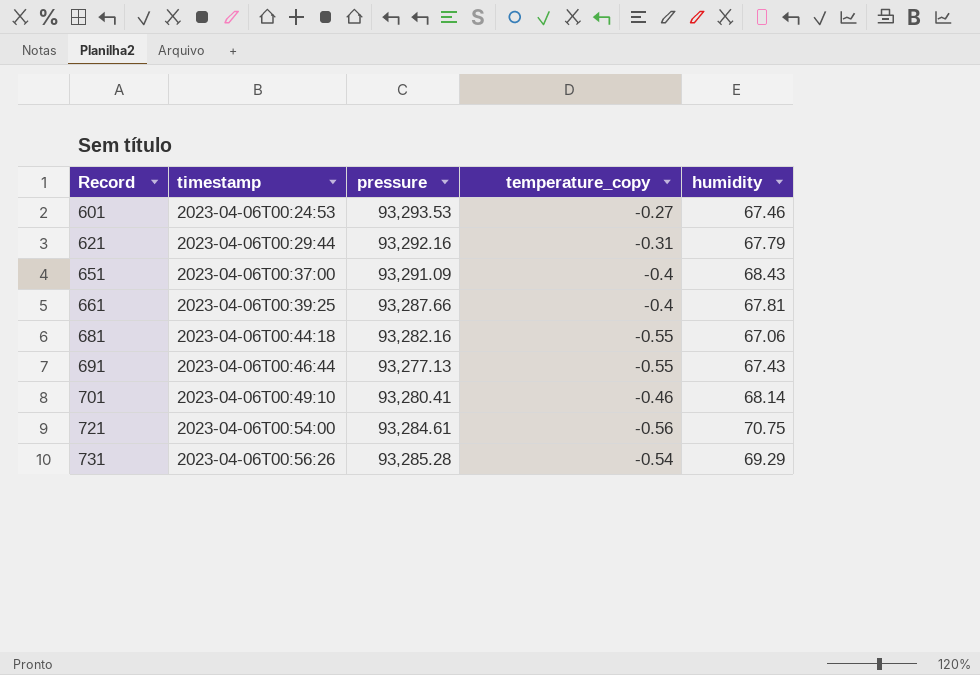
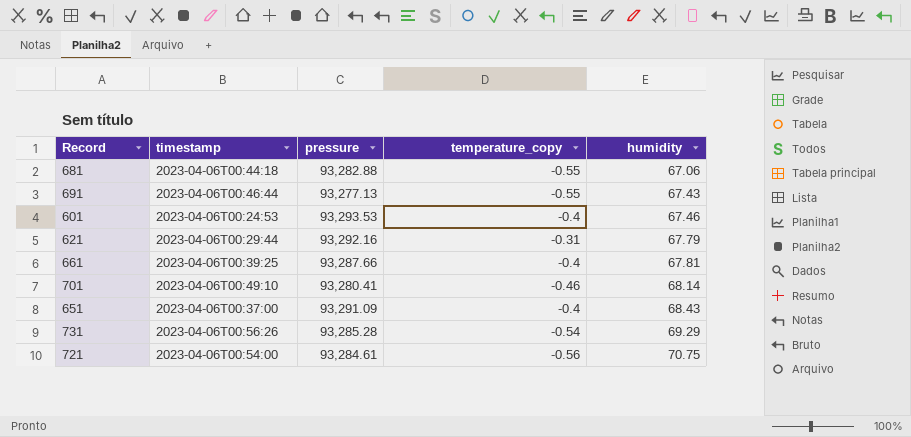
row order: Record ascending -> humidity ascending
681 | pressure: 93,282.16 -> 93,282.88
601 | temperature_copy: -0.27 -> -0.4

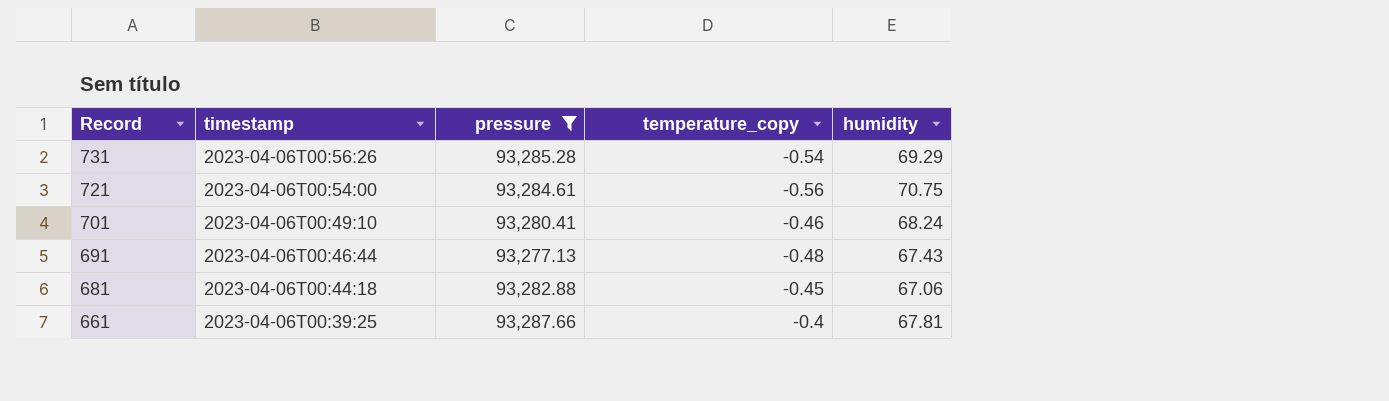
filter: none -> pressure <= 93,287.66
row order: humidity ascending -> Record descending
701 | humidity: 68.14 -> 68.24
691 | temperature_copy: -0.55 -> -0.48
681 | temperature_copy: -0.55 -> -0.45

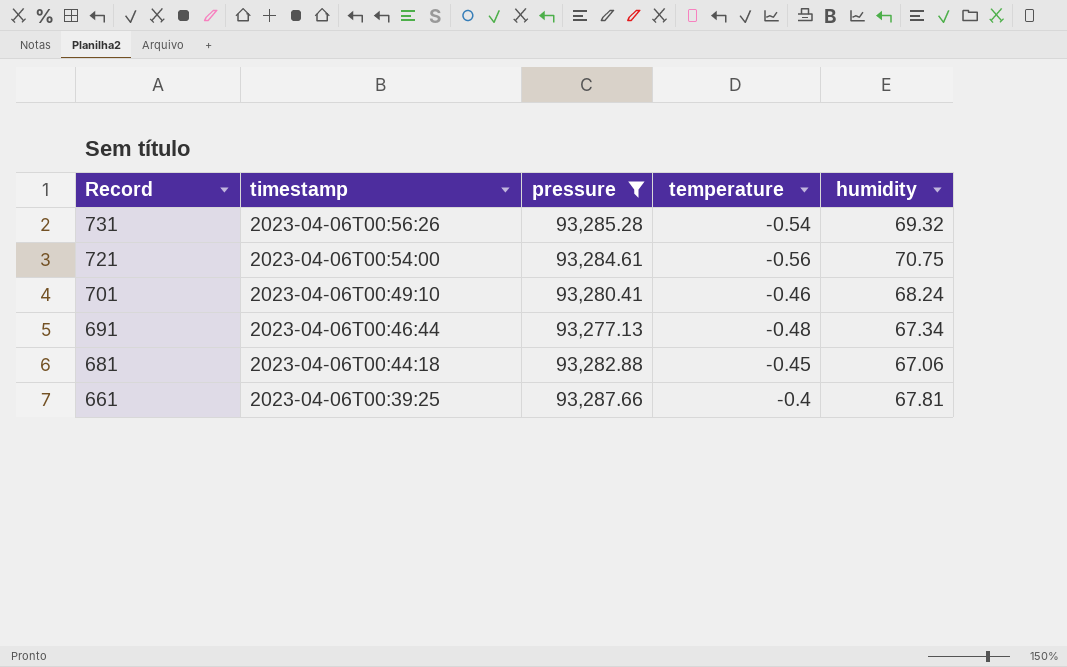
column name: temperature_copy -> temperature
731 | humidity: 69.29 -> 69.32
691 | humidity: 67.43 -> 67.34

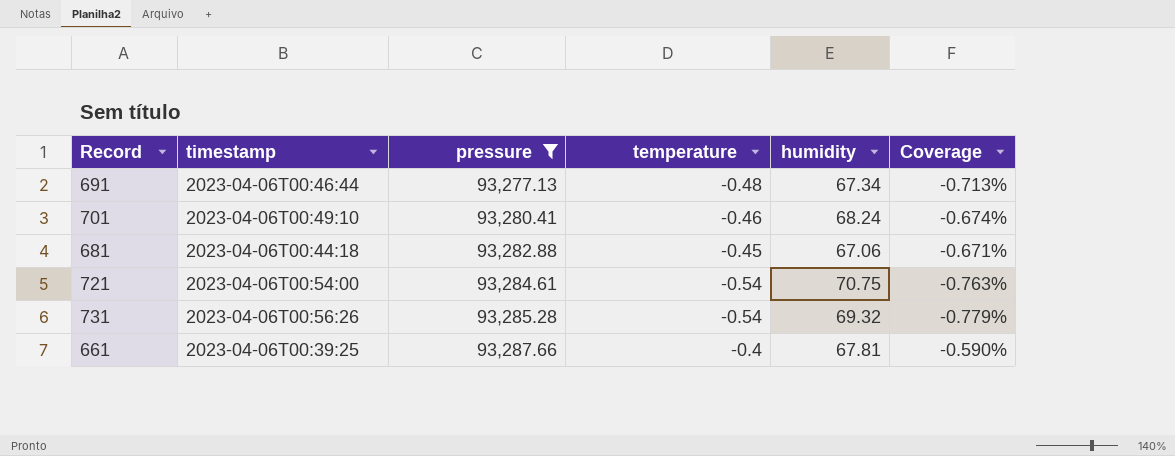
row order: Record descending -> pressure ascending
column Coverage | formula: none -> [temperature] / [humidity]
721 | temperature: -0.56 -> -0.54

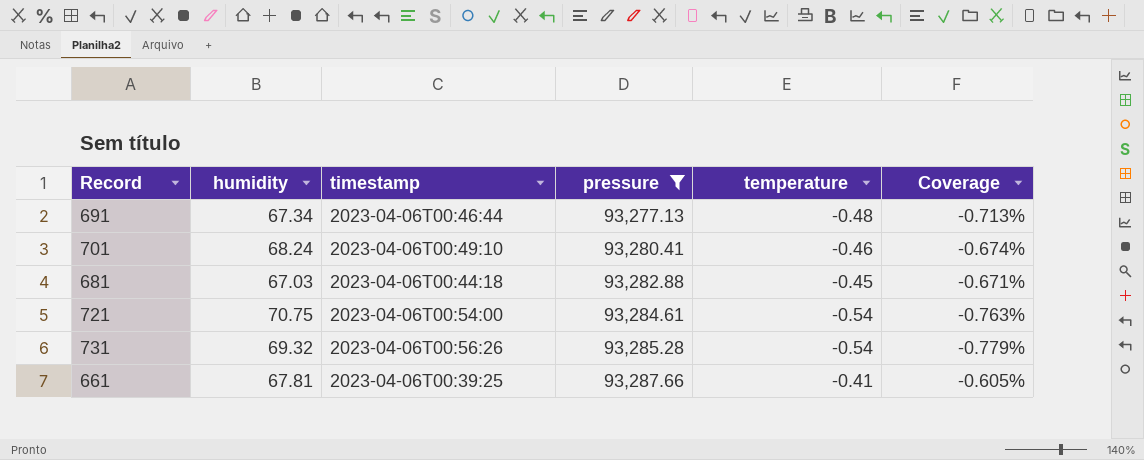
column humidity | position: 5 -> 2
681 | humidity: 67.06 -> 67.03
661 | temperature: -0.4 -> -0.41
661 | Coverage: -0.590% -> -0.605%

